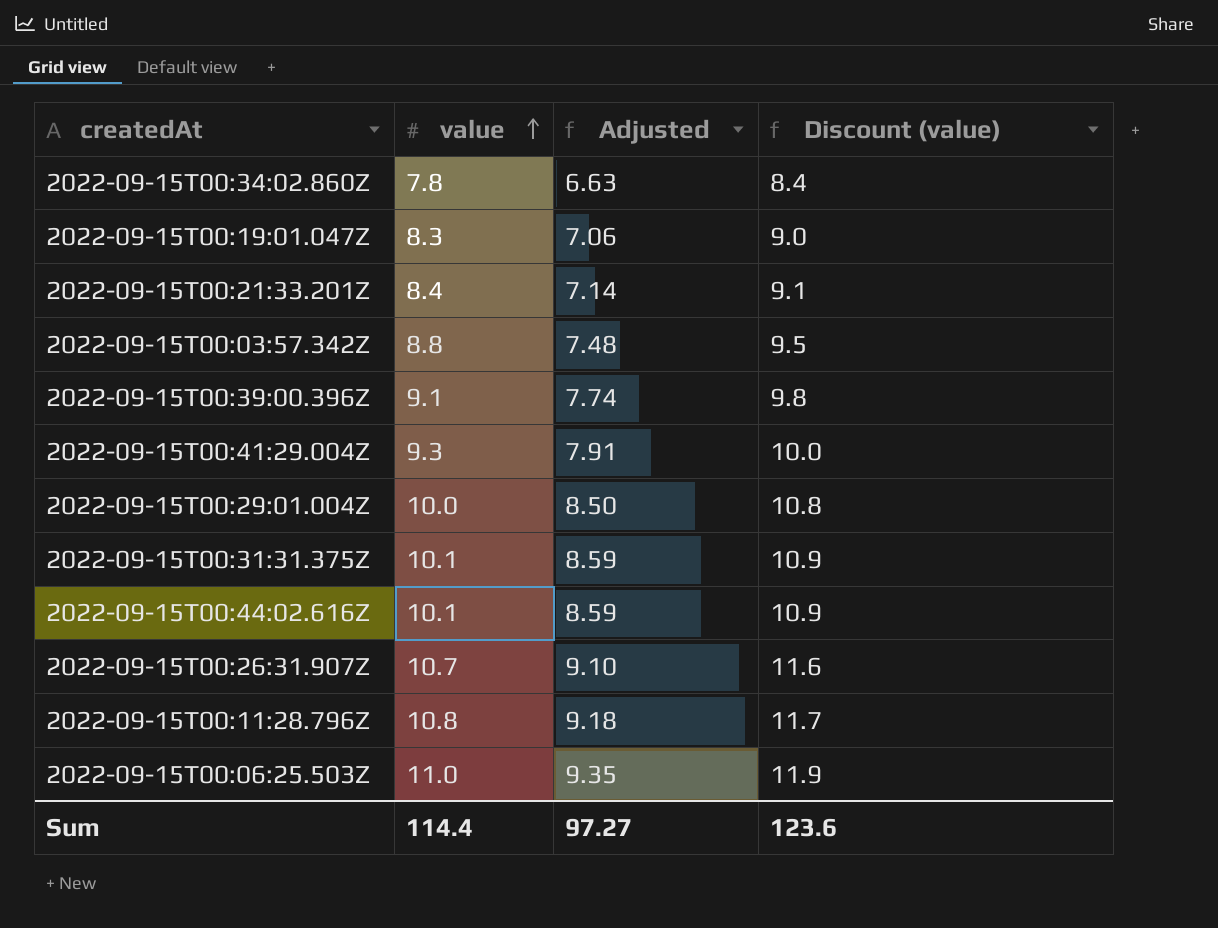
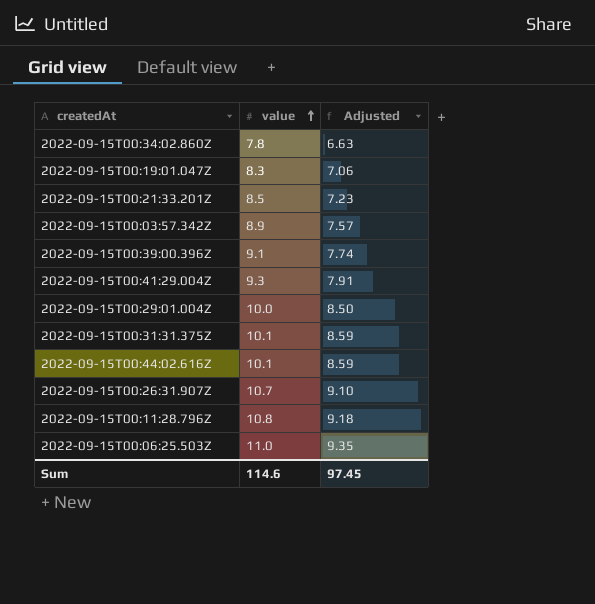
column Discount (value) | formula: [value] * 1.08 -> none
2022-09-15T00:21:33.201Z | value: 8.4 -> 8.5
2022-09-15T00:21:33.201Z | Adjusted: 7.14 -> 7.23
2022-09-15T00:03:57.342Z | value: 8.8 -> 8.9
2022-09-15T00:03:57.342Z | Adjusted: 7.48 -> 7.57
Sum | value: 114.4 -> 114.6
Sum | Adjusted: 97.27 -> 97.45

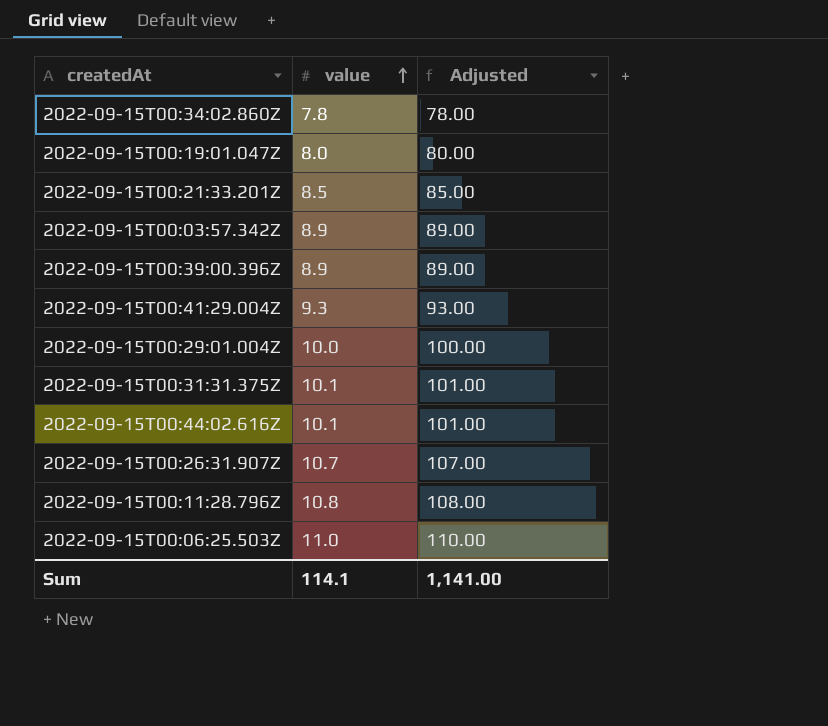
column Adjusted | formula: [value] * 0.85 -> [value] * 10
2022-09-15T00:19:01.047Z | value: 8.3 -> 8.0
2022-09-15T00:39:00.396Z | value: 9.1 -> 8.9
Sum | value: 114.6 -> 114.1
Sum | Adjusted: 97.45 -> 1,141.00

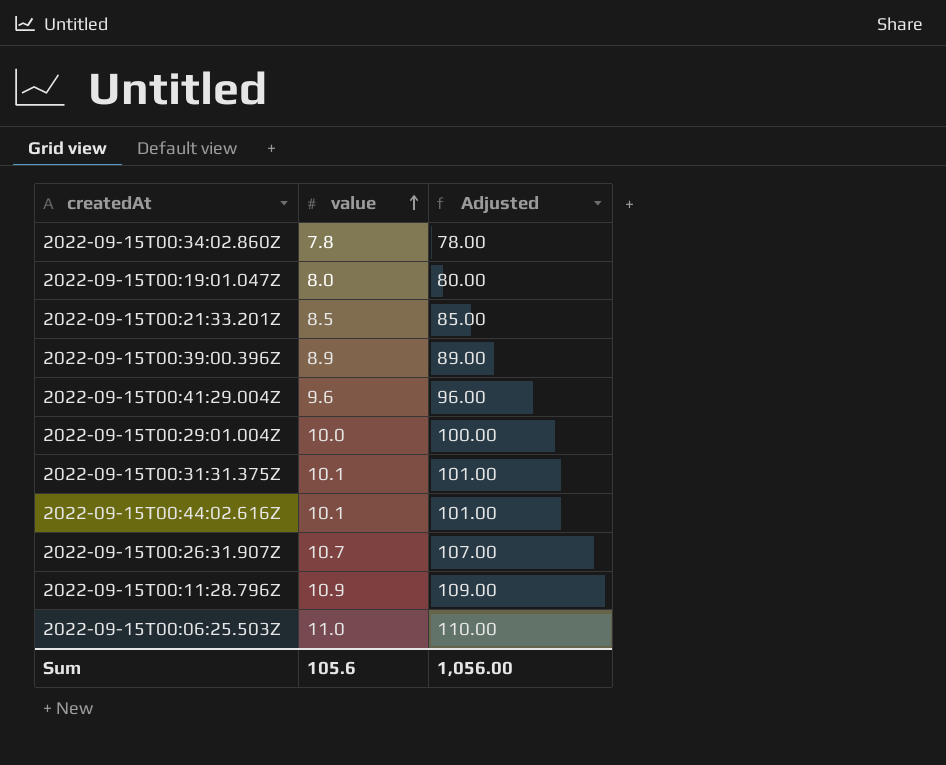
row 2022-09-15T00:03:57.342Z: 8.9 | 89.00 -> none
2022-09-15T00:41:29.004Z | value: 9.3 -> 9.6
2022-09-15T00:41:29.004Z | Adjusted: 93.00 -> 96.00
2022-09-15T00:11:28.796Z | value: 10.8 -> 10.9
2022-09-15T00:11:28.796Z | Adjusted: 108.00 -> 109.00
Sum | value: 114.1 -> 105.6
Sum | Adjusted: 1,141.00 -> 1,056.00

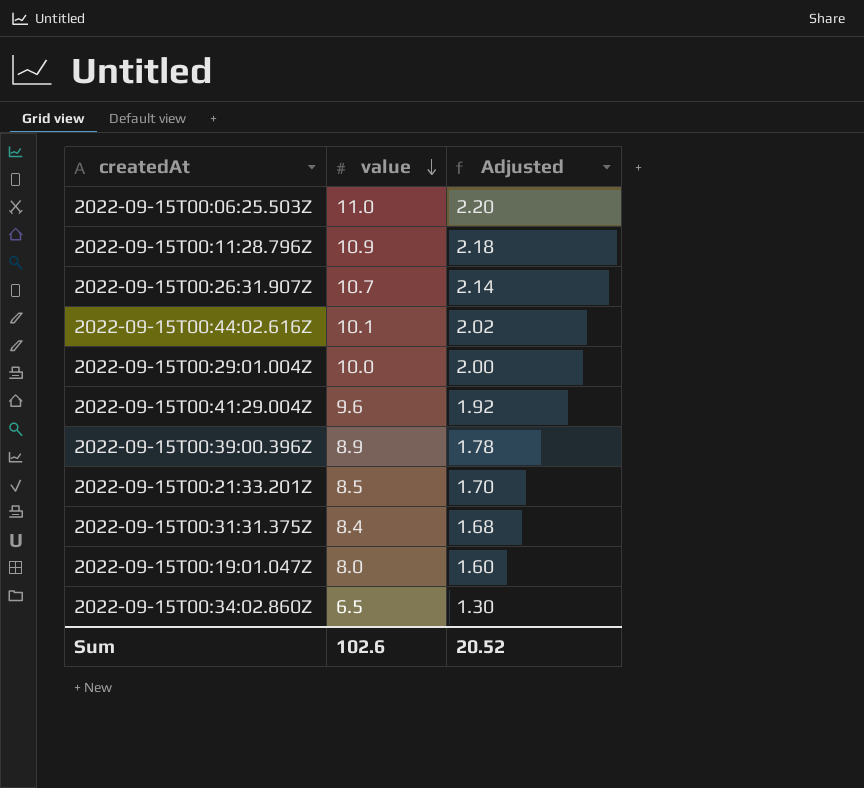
row order: value ascending -> value descending
column Adjusted | formula: [value] * 10 -> [value] * 0.2
2022-09-15T00:31:31.375Z | value: 10.1 -> 8.4
2022-09-15T00:34:02.860Z | value: 7.8 -> 6.5
Sum | value: 105.6 -> 102.6
Sum | Adjusted: 1,056.00 -> 20.52

